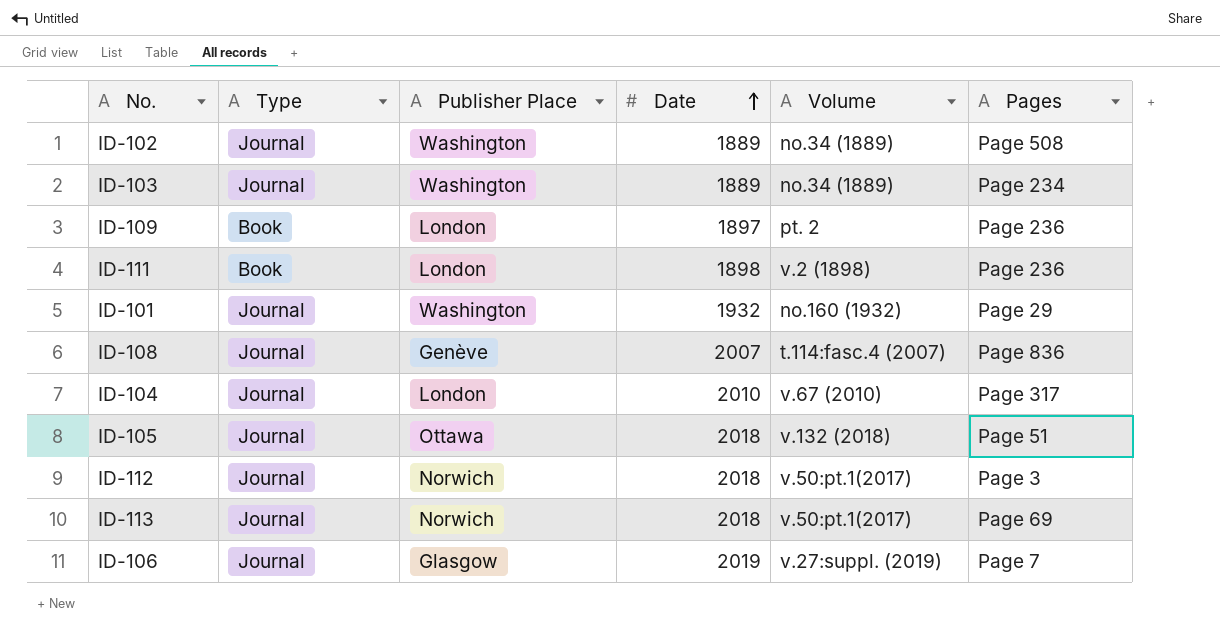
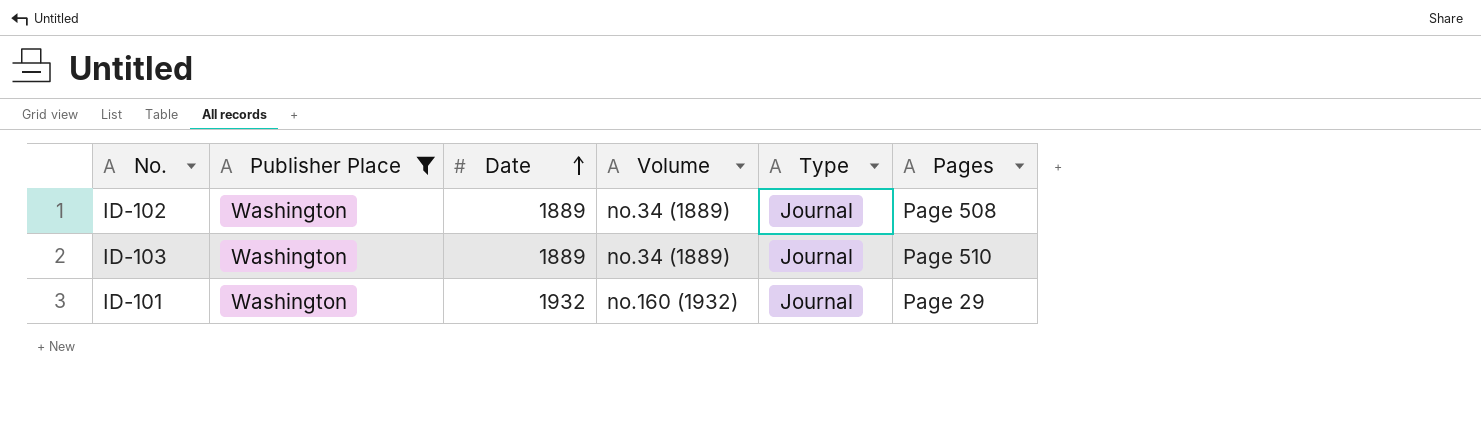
filter: none -> Publisher Place = Washington
column Type | position: 2 -> 5
ID-103 | Pages: Page 234 -> Page 510

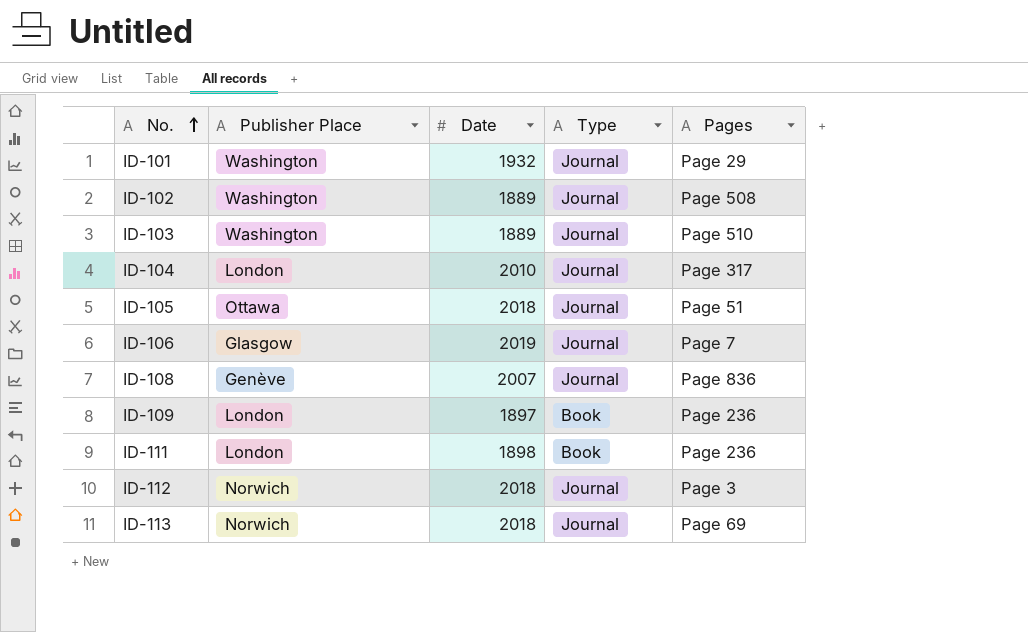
filter: Publisher Place = Washington -> none
row order: Date ascending -> No. ascending
column Volume | position: 4 -> none

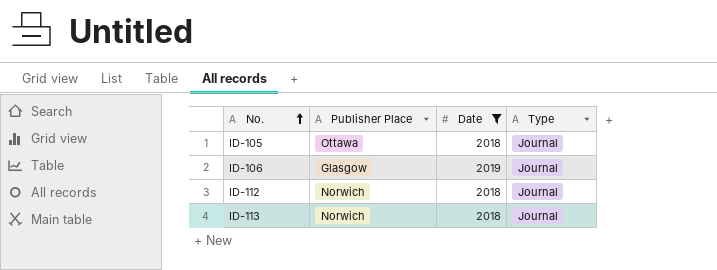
filter: none -> Date >= 2018
column Pages | position: 5 -> none

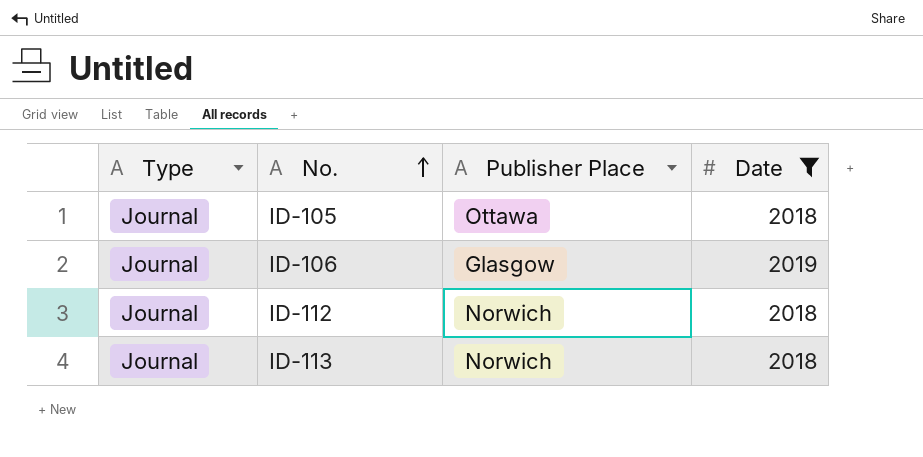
column Type | position: 4 -> 1

